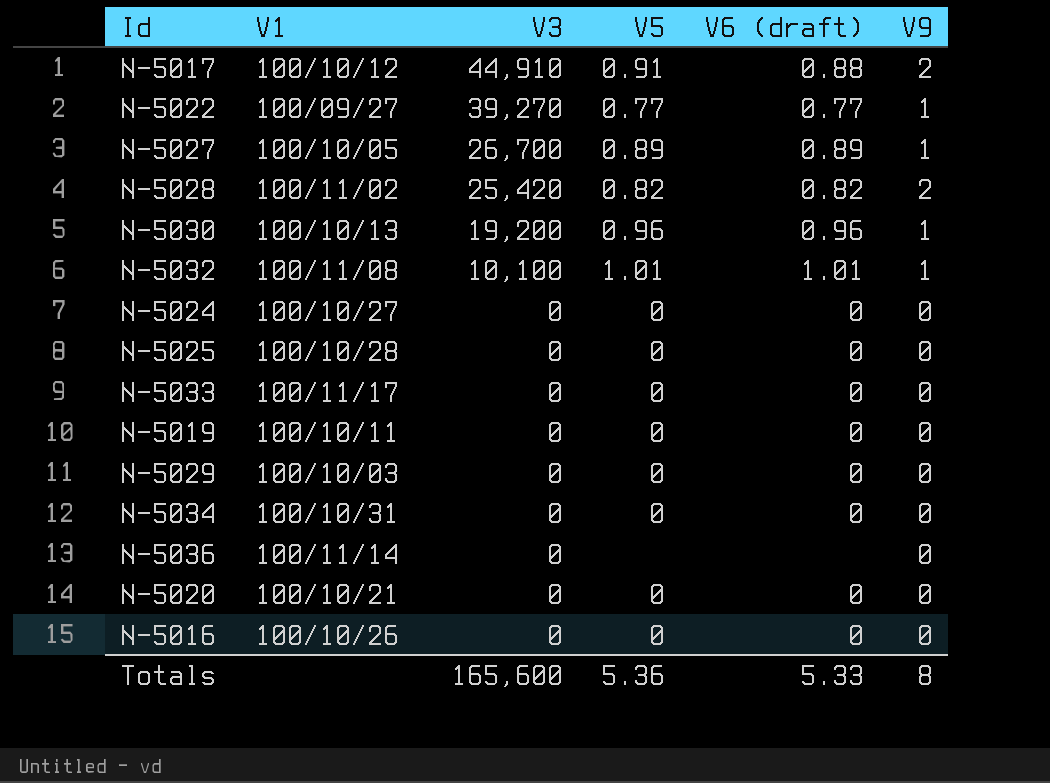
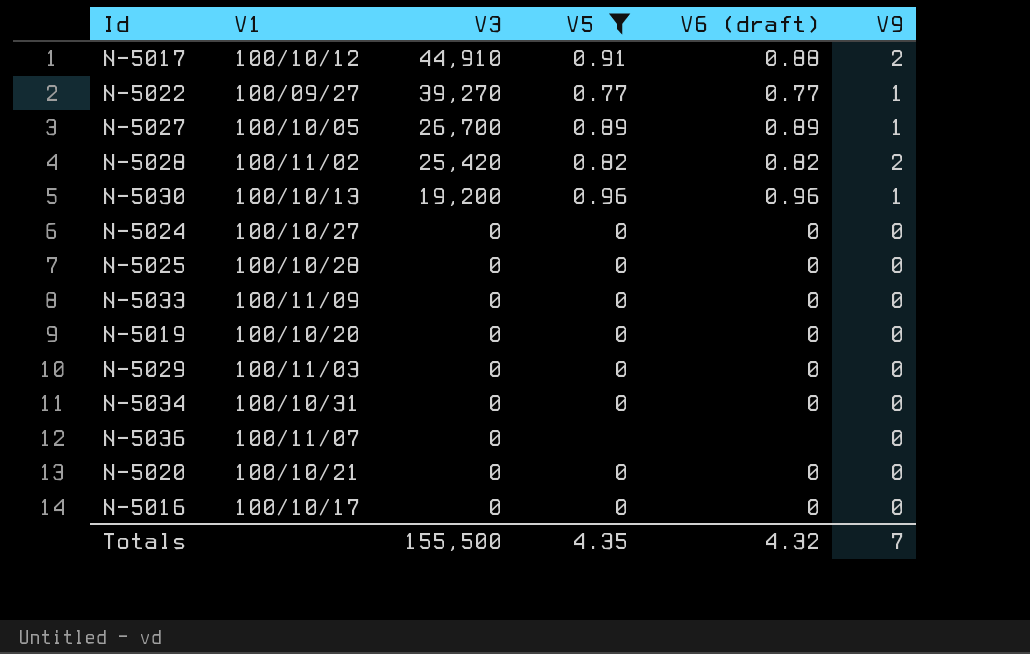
filter: none -> V5 != 1.01
N-5033 | V1: 100/11/17 -> 100/11/09
N-5019 | V1: 100/10/11 -> 100/10/20
N-5029 | V1: 100/10/03 -> 100/11/03
N-5036 | V1: 100/11/14 -> 100/11/07
N-5016 | V1: 100/10/26 -> 100/10/17
Totals | V3: 165,600 -> 155,500
Totals | V5: 5.36 -> 4.35
Totals | V6 (draft): 5.33 -> 4.32
Totals | V9: 8 -> 7

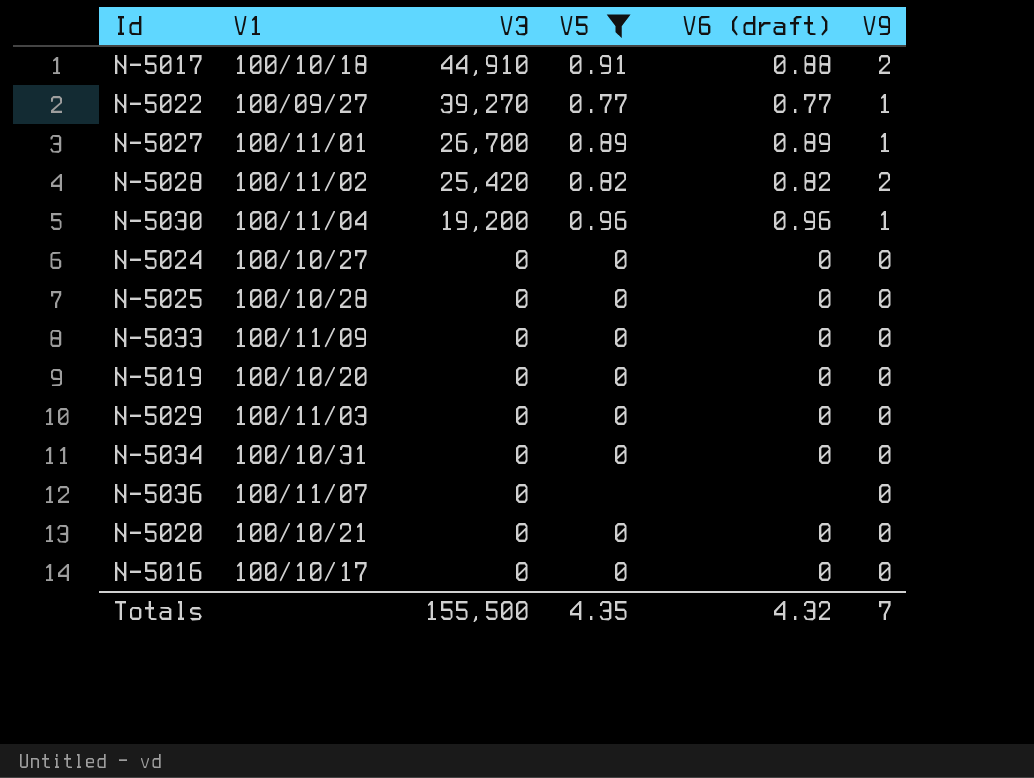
N-5017 | V1: 100/10/12 -> 100/10/18
N-5027 | V1: 100/10/05 -> 100/11/01
N-5030 | V1: 100/10/13 -> 100/11/04

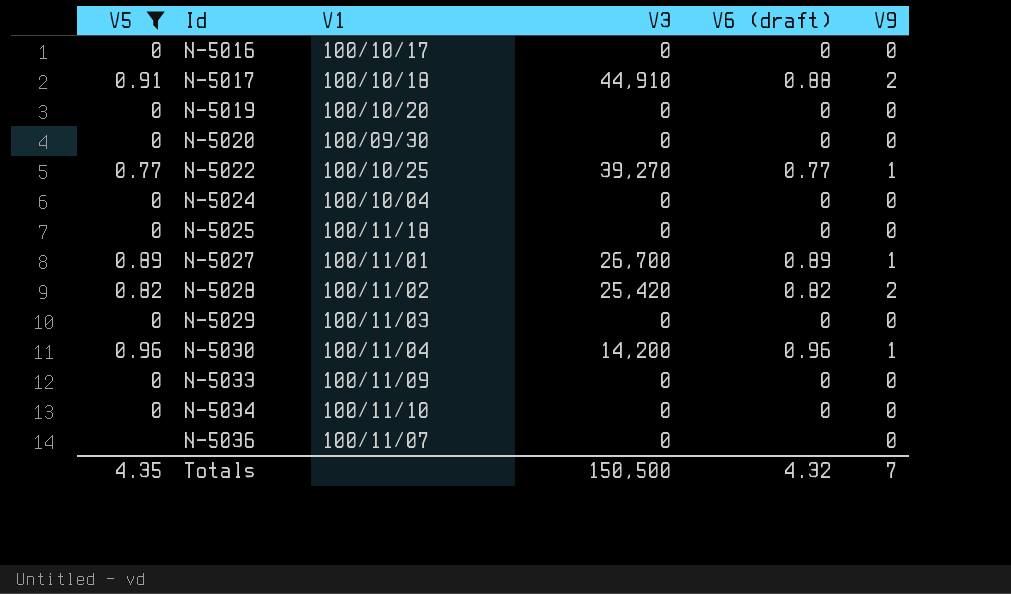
row order: V3 descending -> Id ascending
column V5 | position: 4 -> 1
N-5020 | V1: 100/10/21 -> 100/09/30
N-5022 | V1: 100/09/27 -> 100/10/25
N-5024 | V1: 100/10/27 -> 100/10/04
N-5025 | V1: 100/10/28 -> 100/11/18
N-5030 | V3: 19,200 -> 14,200
N-5034 | V1: 100/10/31 -> 100/11/10
Totals | V3: 155,500 -> 150,500

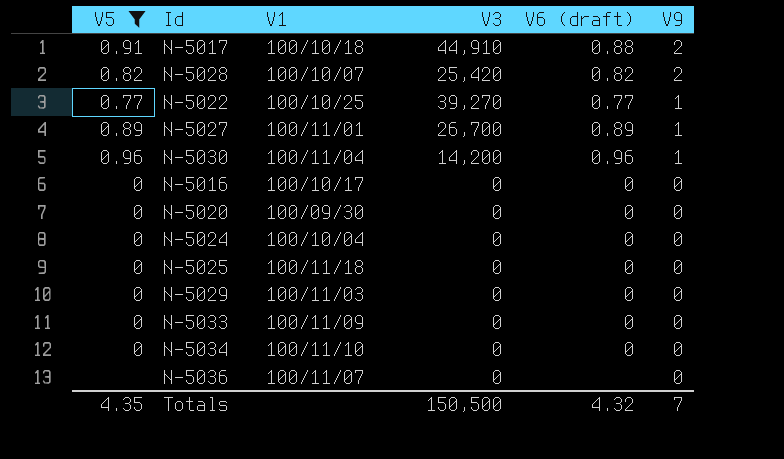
row order: Id ascending -> V9 descending
row N-5019: 0 | 100/10/20 | 0 | 0 | 0 -> none
N-5028 | V1: 100/11/02 -> 100/10/07

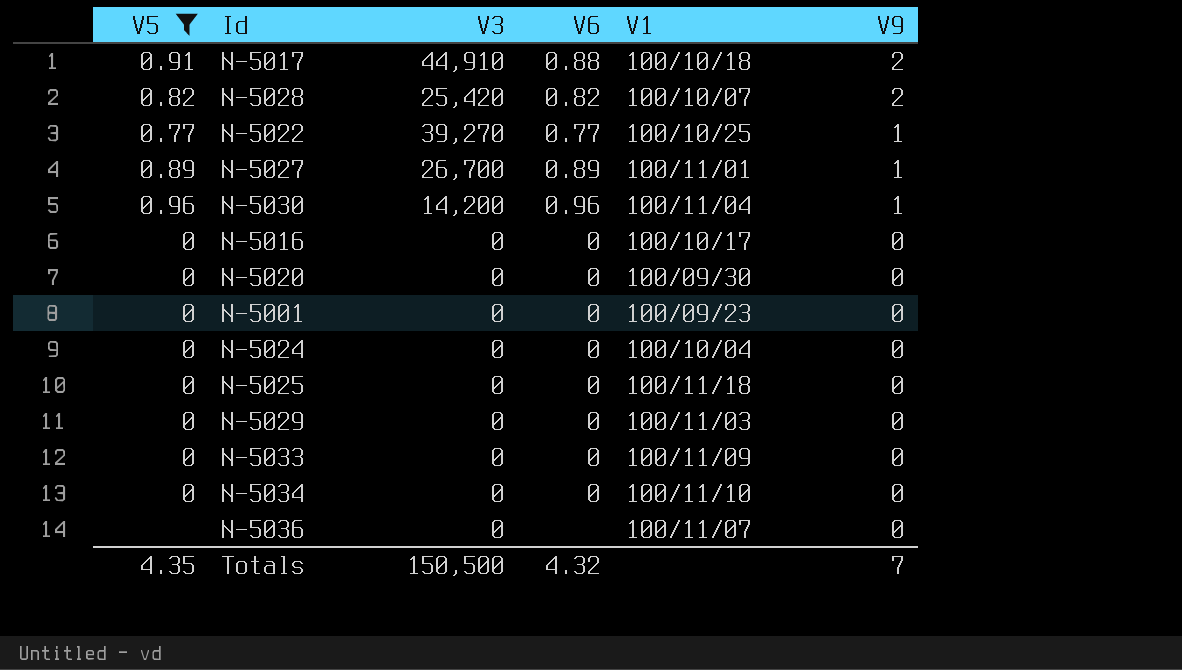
column name: V6 (draft) -> V6
column V1 | position: 3 -> 5
row N-5001: none -> 0 | 0 | 0 | 100/09/23 | 0

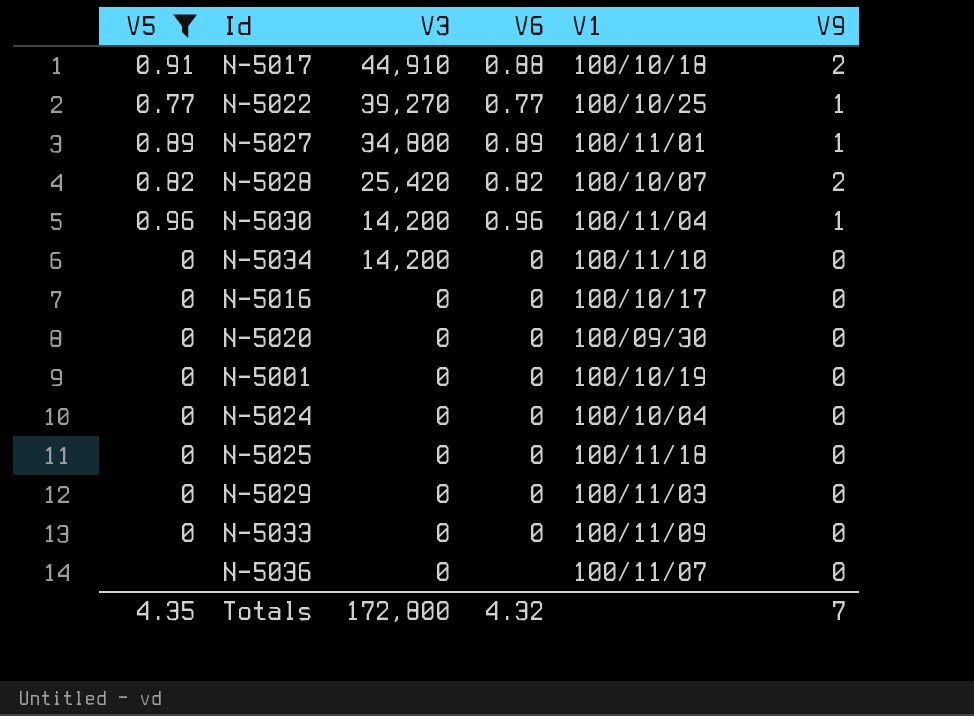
row order: V9 descending -> V3 descending
N-5027 | V3: 26,700 -> 34,800
N-5034 | V3: 0 -> 14,200
N-5001 | V1: 100/09/23 -> 100/10/19
Totals | V3: 150,500 -> 172,800

